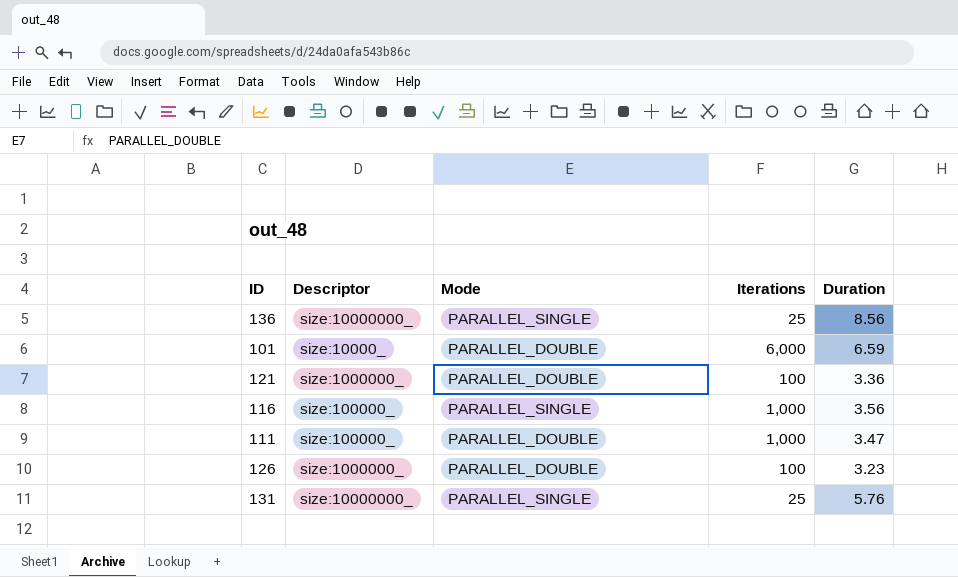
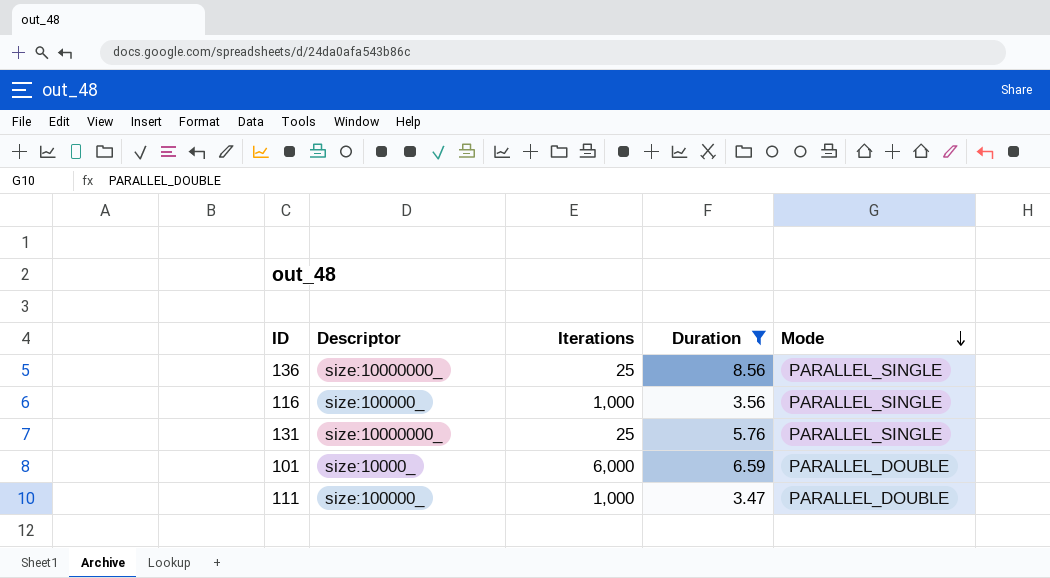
filter: none -> Duration >= 3.47
row order: none -> Mode descending
column Mode | position: 3 -> 5

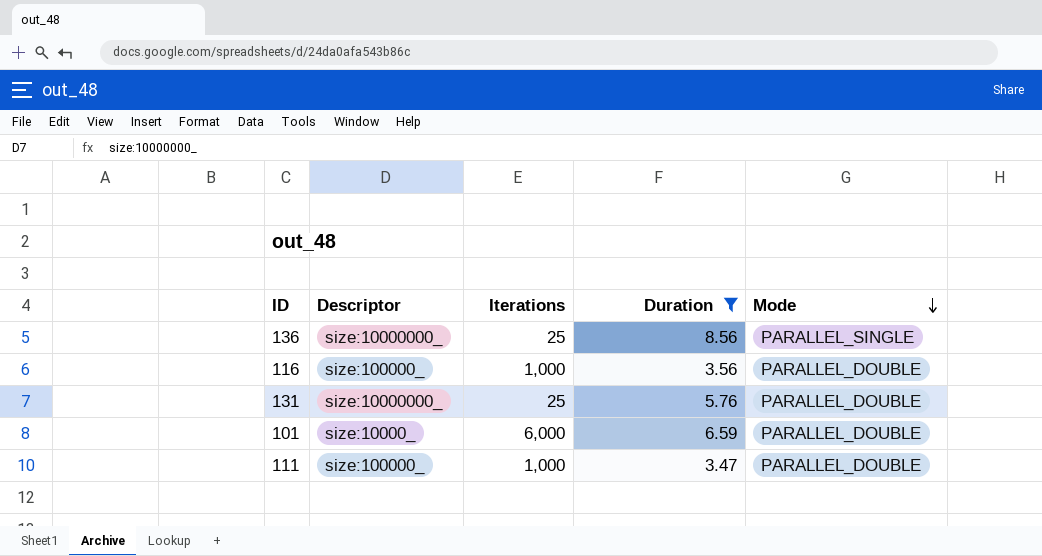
116 | Mode: PARALLEL_SINGLE -> PARALLEL_DOUBLE
131 | Mode: PARALLEL_SINGLE -> PARALLEL_DOUBLE

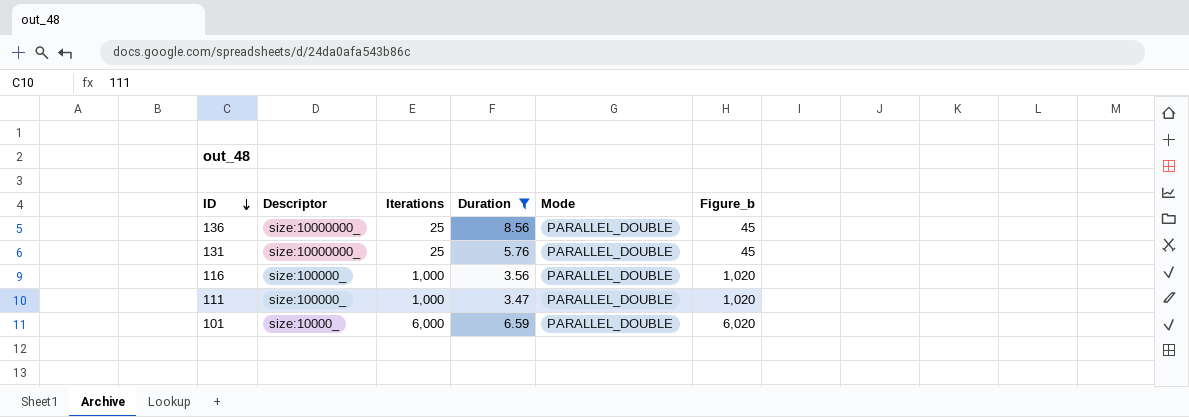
row order: Mode descending -> ID descending
column Figure_b | formula: none -> [Iterations] + 20
136 | Mode: PARALLEL_SINGLE -> PARALLEL_DOUBLE

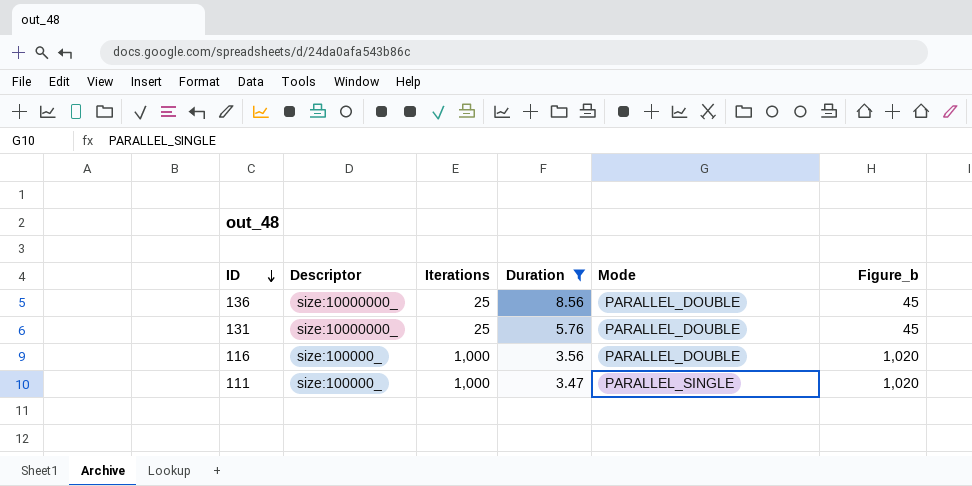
row 101: size:10000_ | 6,000 | 6.59 | PARALLEL_DOUBLE | 6,020 -> none
111 | Mode: PARALLEL_DOUBLE -> PARALLEL_SINGLE

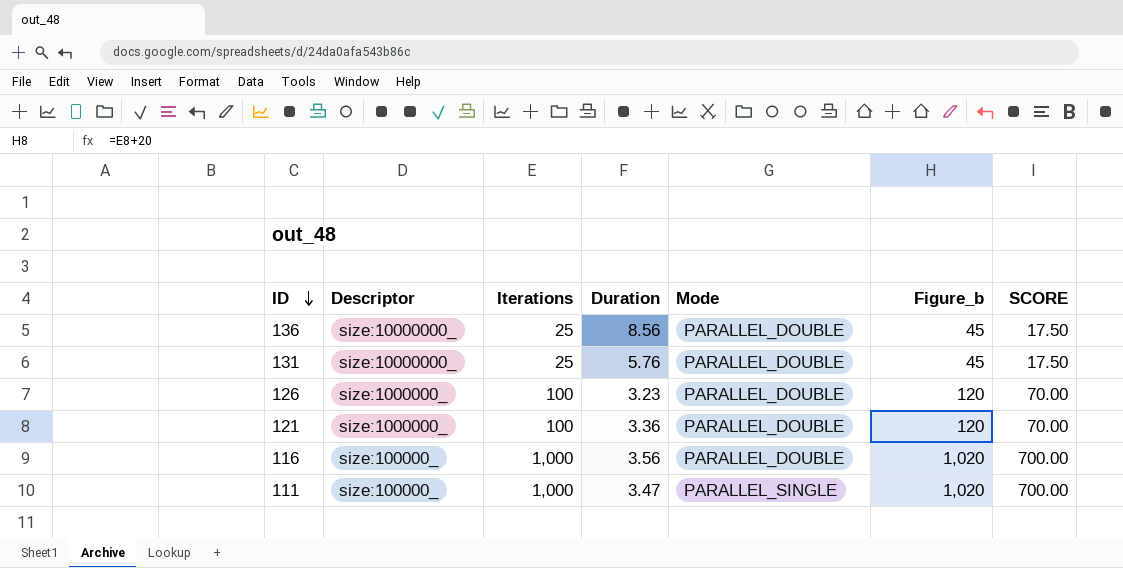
filter: Duration >= 3.47 -> none
column SCORE | formula: none -> [Iterations] * 0.7

